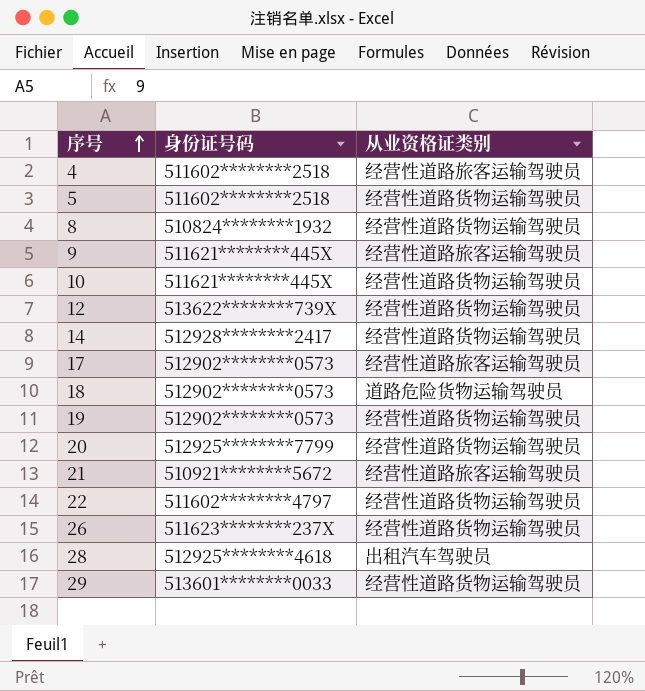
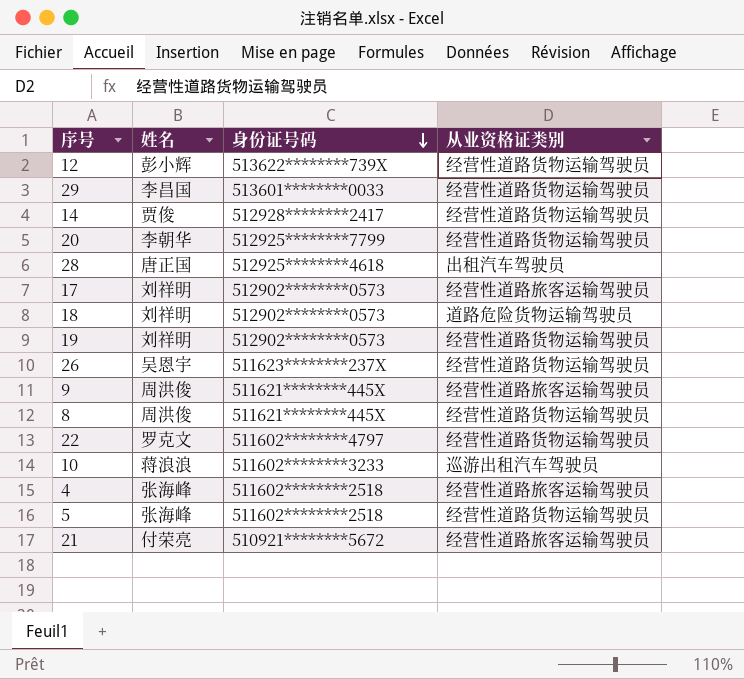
row order: 序号 ascending -> 身份证号码 descending
column 姓名 | position: none -> 2
8 | 身份证号码: 510824********1932 -> 511621********445X
10 | 身份证号码: 511621********445X -> 511602********3233
10 | 从业资格证类别: 经营性道路货物运输驾驶员 -> 巡游出租汽车驾驶员

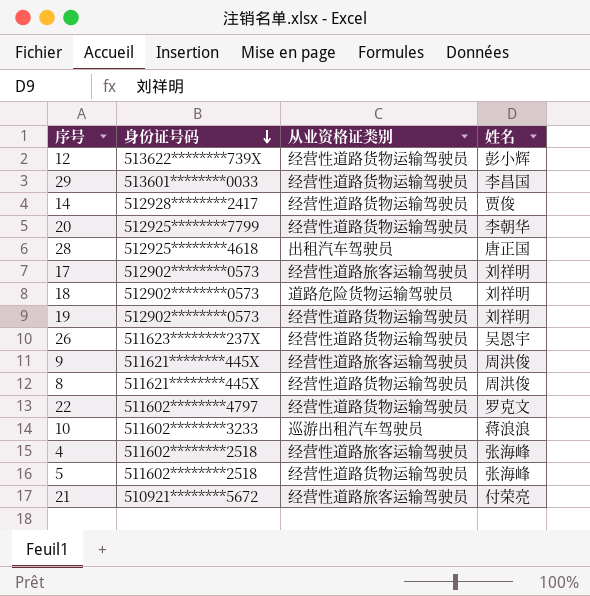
column 姓名 | position: 2 -> 4

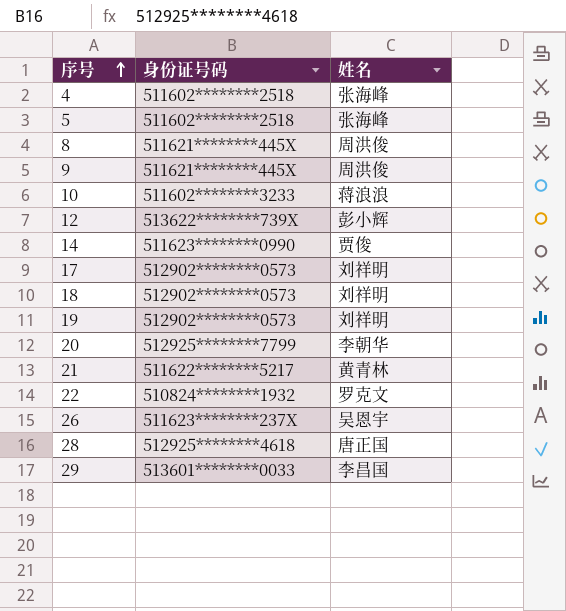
row order: 身份证号码 descending -> 序号 ascending
column 从业资格证类别 | position: 3 -> none
14 | 身份证号码: 512928********2417 -> 511623********0990
21 | 身份证号码: 510921********5672 -> 511622********5217
21 | 姓名: 付荣亮 -> 黄青林
22 | 身份证号码: 511602********4797 -> 510824********1932

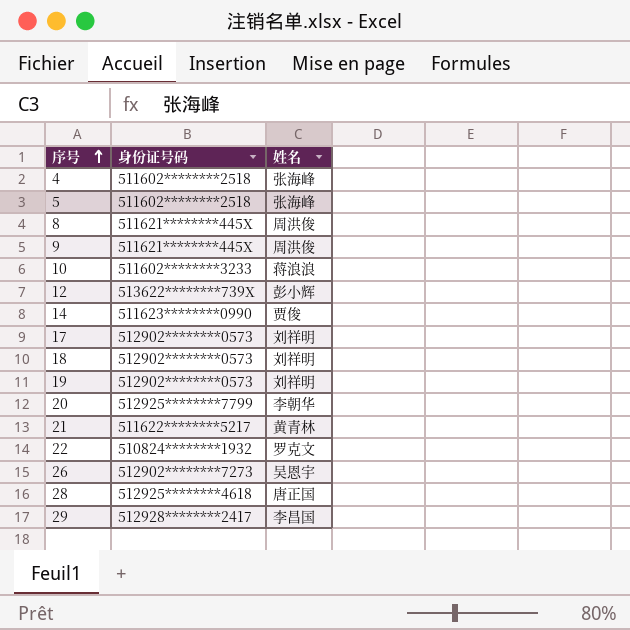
26 | 身份证号码: 511623********237X -> 512902********7273
29 | 身份证号码: 513601********0033 -> 512928********2417

